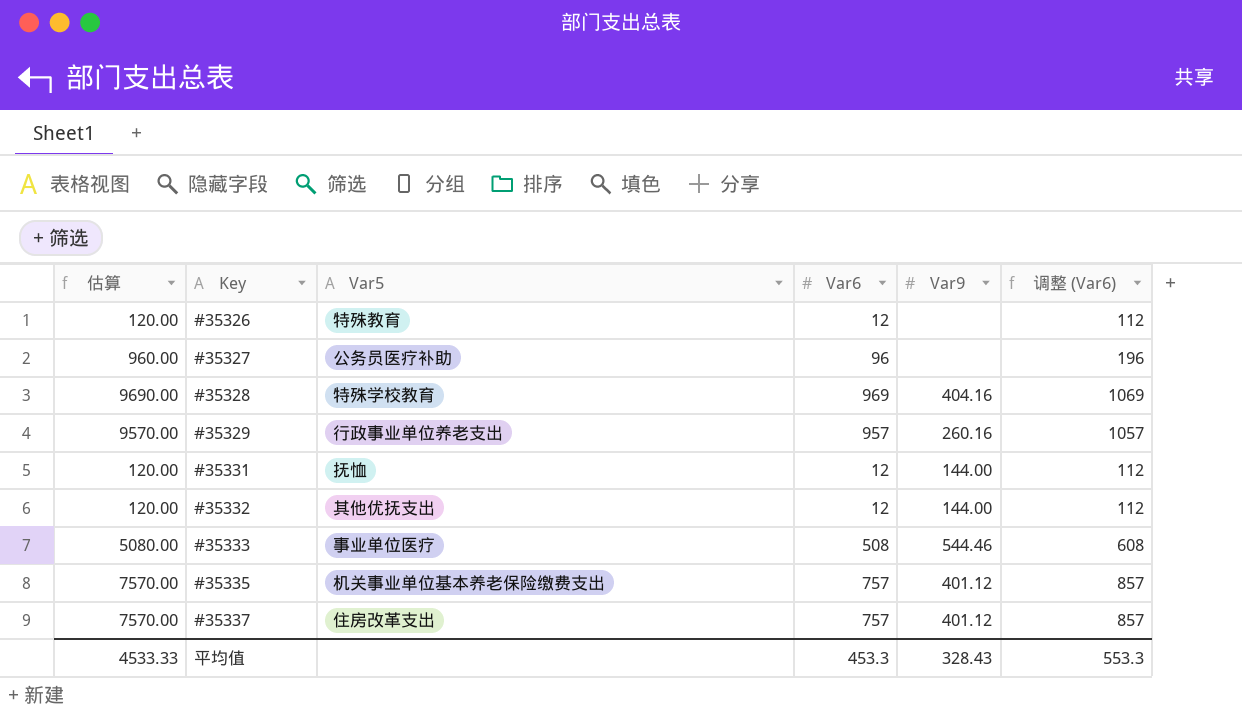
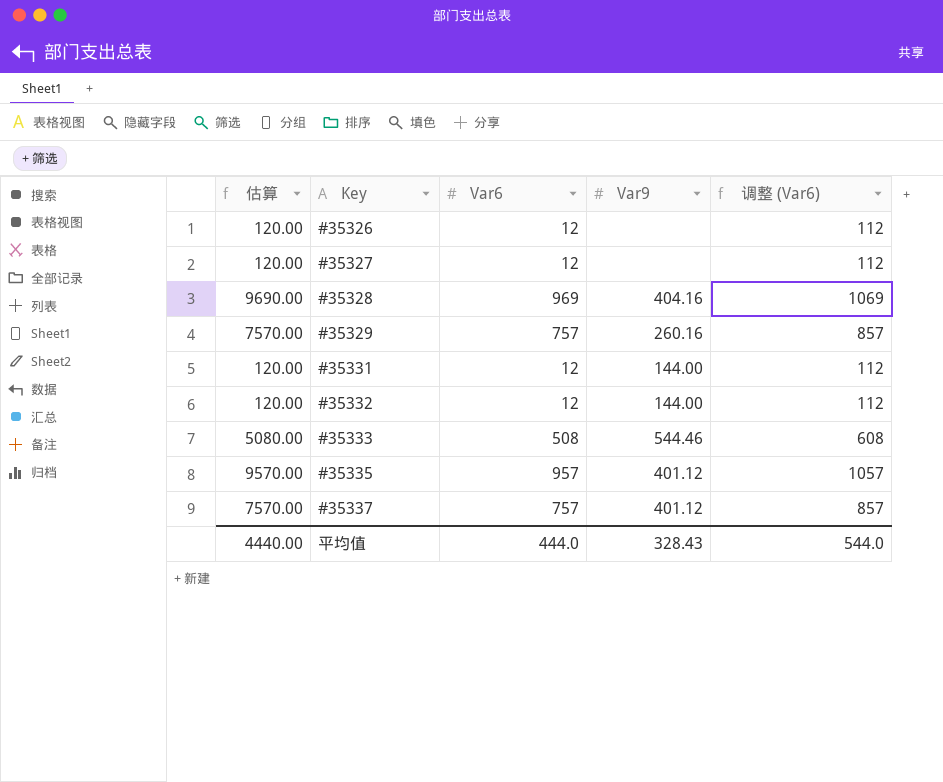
column Var5 | position: 3 -> none
#35327 | 估算: 960.00 -> 120.00
#35327 | Var6: 96 -> 12
#35327 | 调整 (Var6): 196 -> 112
#35329 | 估算: 9570.00 -> 7570.00
#35329 | Var6: 957 -> 757
#35329 | 调整 (Var6): 1057 -> 857
#35335 | 估算: 7570.00 -> 9570.00
#35335 | Var6: 757 -> 957
#35335 | 调整 (Var6): 857 -> 1057
平均值 | 估算: 4533.33 -> 4440.00
平均值 | Var6: 453.3 -> 444.0
平均值 | 调整 (Var6): 553.3 -> 544.0

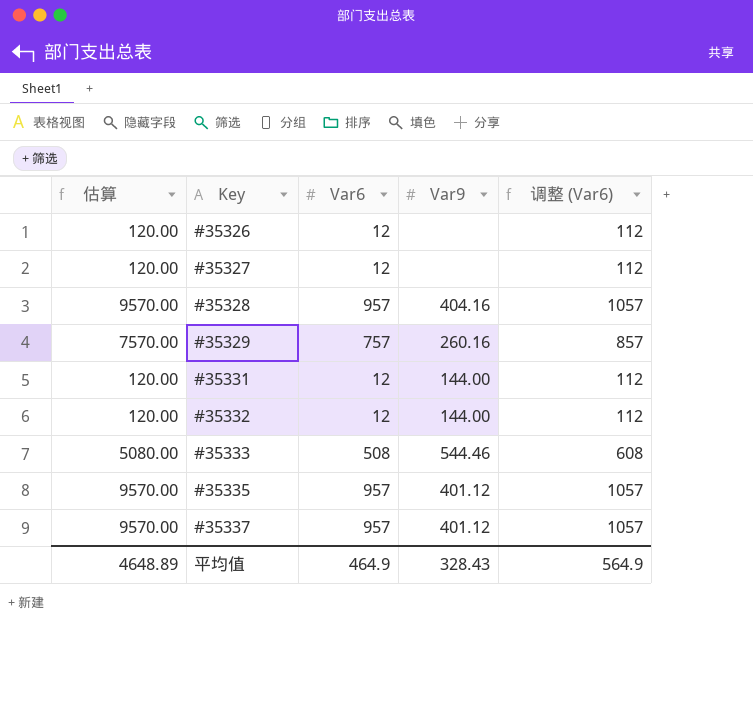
#35328 | 估算: 9690.00 -> 9570.00
#35328 | Var6: 969 -> 957
#35328 | 调整 (Var6): 1069 -> 1057
#35337 | 估算: 7570.00 -> 9570.00
#35337 | Var6: 757 -> 957
#35337 | 调整 (Var6): 857 -> 1057
平均值 | 估算: 4440.00 -> 4648.89
平均值 | Var6: 444.0 -> 464.9
平均值 | 调整 (Var6): 544.0 -> 564.9

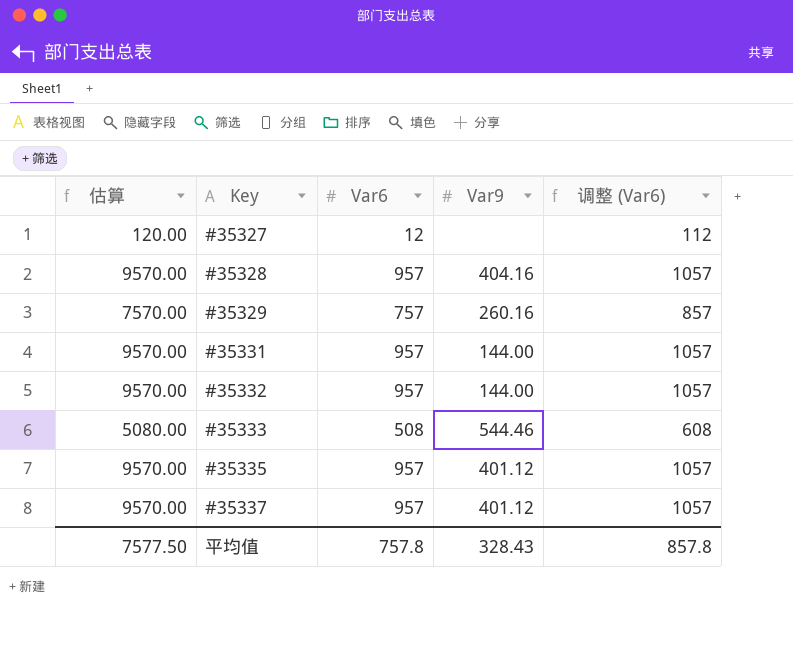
row #35326: 120.00 | 12 | none | 112 -> none
#35331 | 估算: 120.00 -> 9570.00
#35331 | Var6: 12 -> 957
#35331 | 调整 (Var6): 112 -> 1057
#35332 | 估算: 120.00 -> 9570.00
#35332 | Var6: 12 -> 957
#35332 | 调整 (Var6): 112 -> 1057
平均值 | 估算: 4648.89 -> 7577.50
平均值 | Var6: 464.9 -> 757.8
平均值 | 调整 (Var6): 564.9 -> 857.8

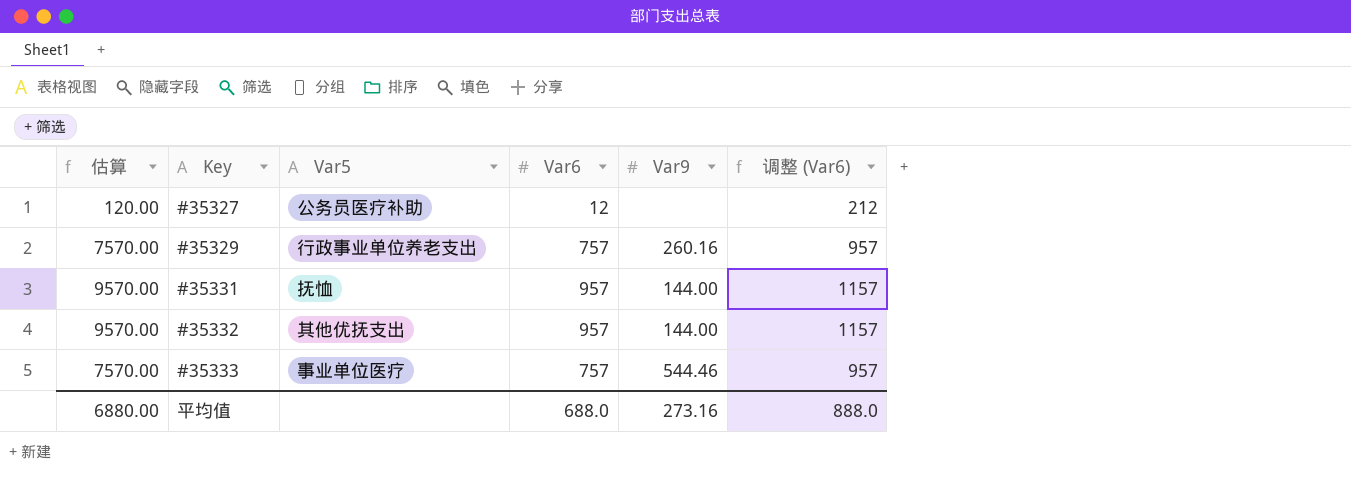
column Var5 | position: none -> 3
column 调整 (Var6) | formula: [Var6] + 100 -> [Var6] + 200
row #35328: 9570.00 | 957 | 404.16 | 1057 -> none
row #35335: 9570.00 | 957 | 401.12 | 1057 -> none
row #35337: 9570.00 | 957 | 401.12 | 1057 -> none
#35333 | 估算: 5080.00 -> 7570.00
#35333 | Var6: 508 -> 757
平均值 | 估算: 7577.50 -> 6880.00
平均值 | Var6: 757.8 -> 688.0
平均值 | Var9: 328.43 -> 273.16
平均值 | 调整 (Var6): 857.8 -> 888.0

